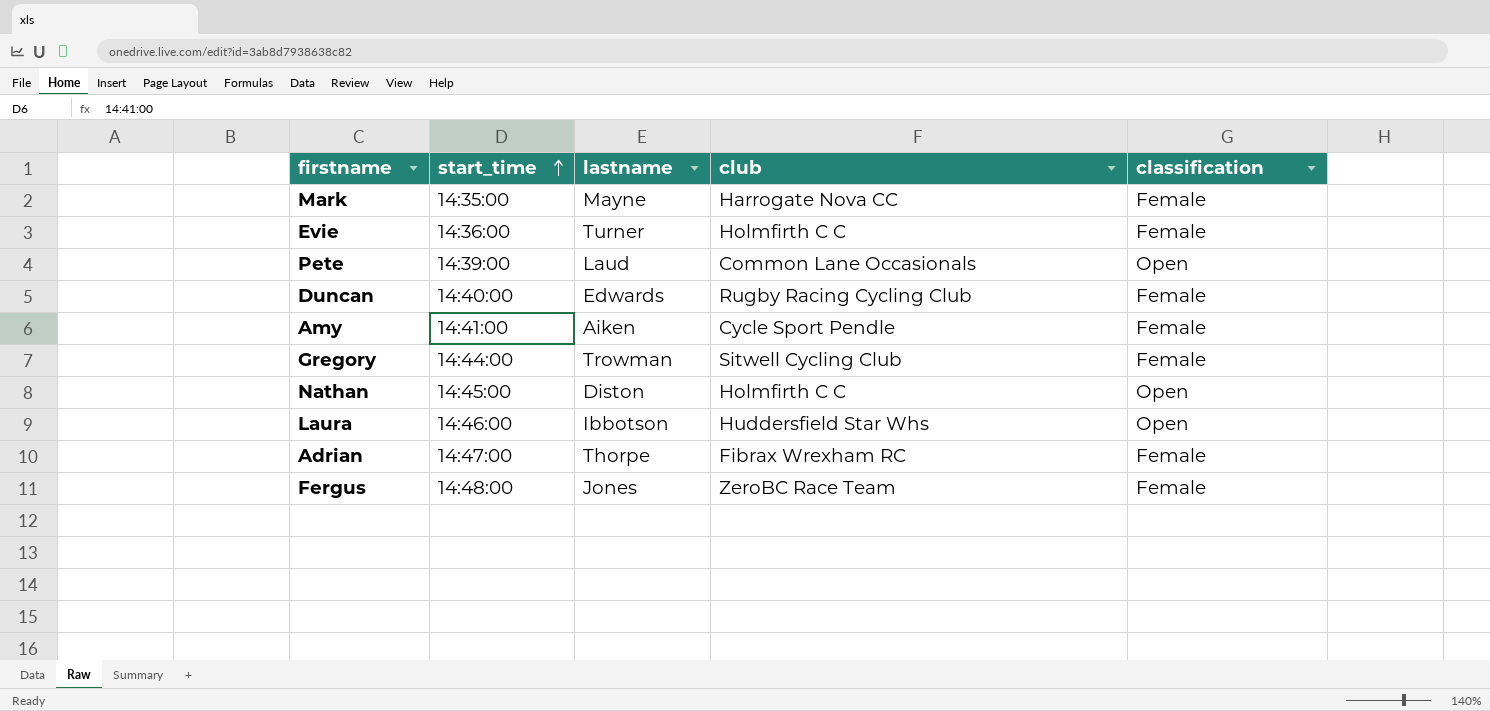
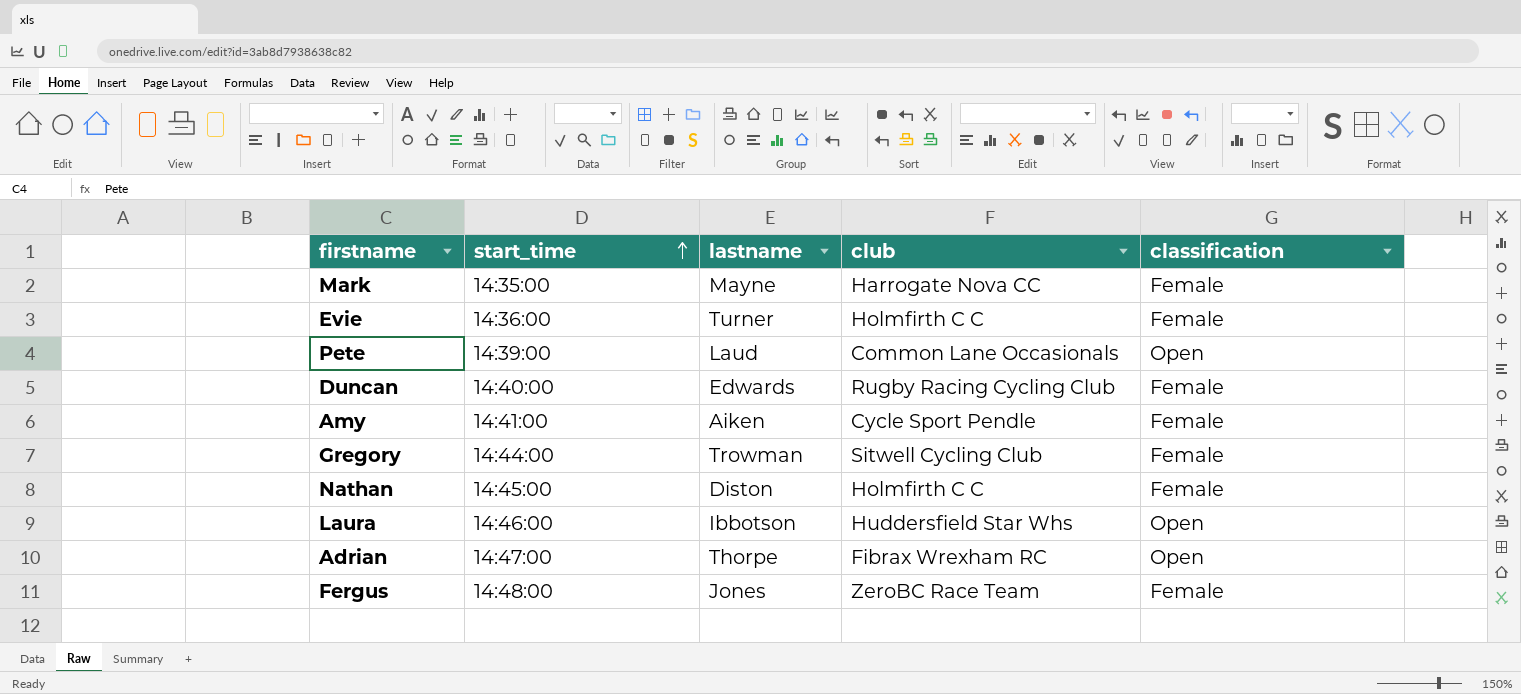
Nathan | classification: Open -> Female
Adrian | classification: Female -> Open

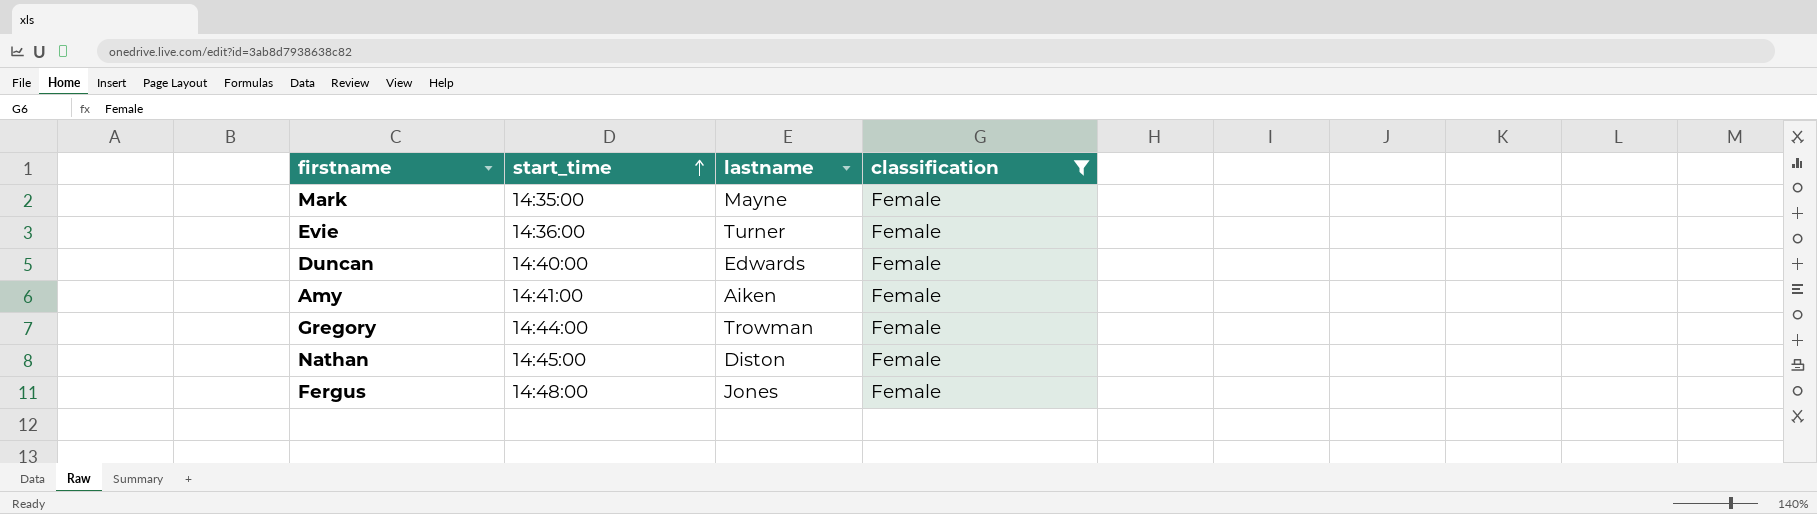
filter: none -> classification = Female
column club | position: 4 -> none

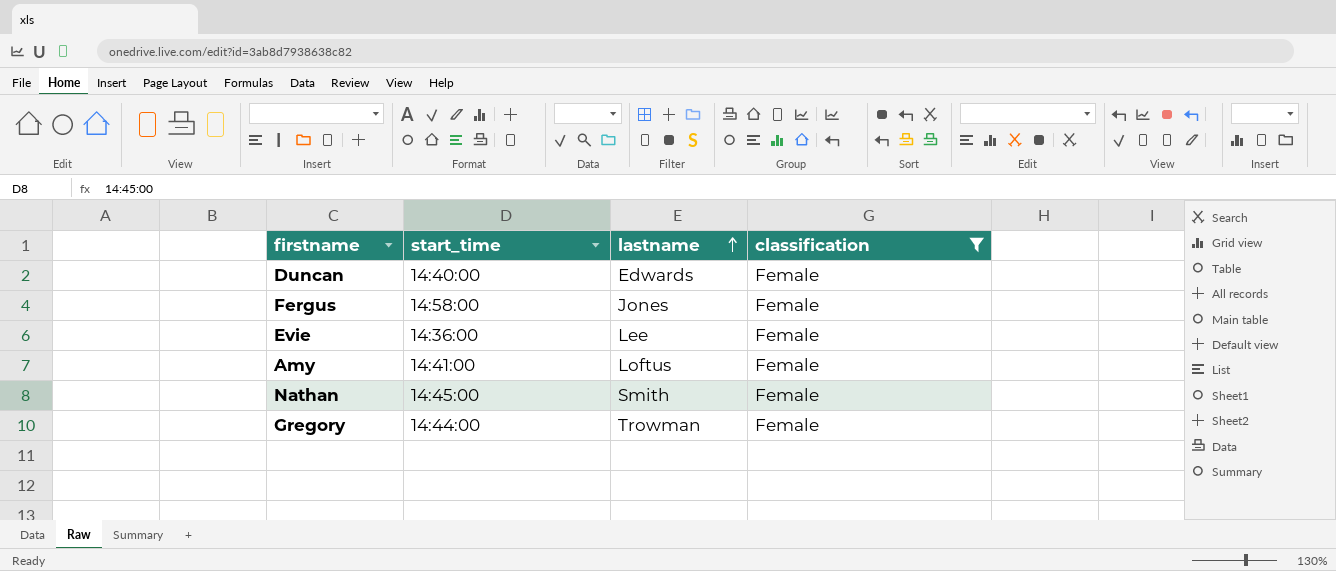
row order: start_time ascending -> lastname ascending
row Mark: 14:35:00 | Mayne | Female -> none
Fergus | start_time: 14:48:00 -> 14:58:00
Evie | lastname: Turner -> Lee
Amy | lastname: Aiken -> Loftus
Nathan | lastname: Diston -> Smith

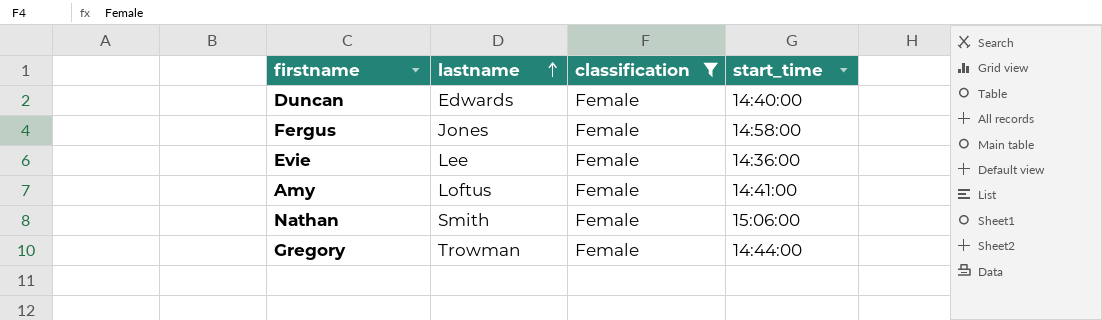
column start_time | position: 2 -> 4
Nathan | start_time: 14:45:00 -> 15:06:00

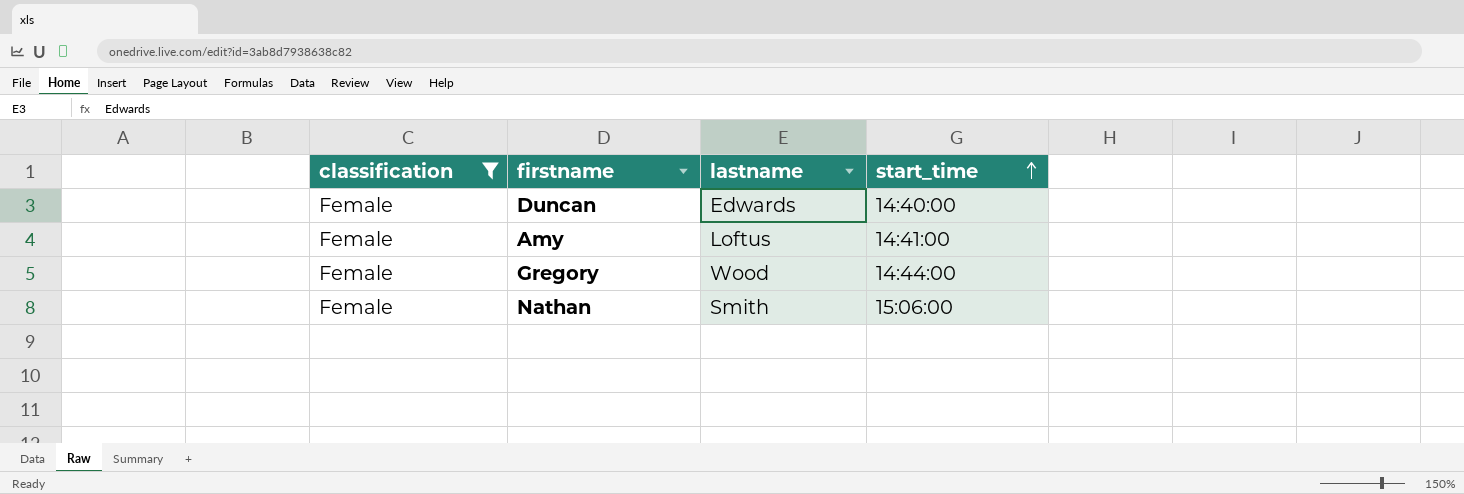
row order: lastname ascending -> start_time ascending
column classification | position: 3 -> 1
row Fergus: Jones | Female | 14:58:00 -> none
row Evie: Lee | Female | 14:36:00 -> none
Gregory | lastname: Trowman -> Wood

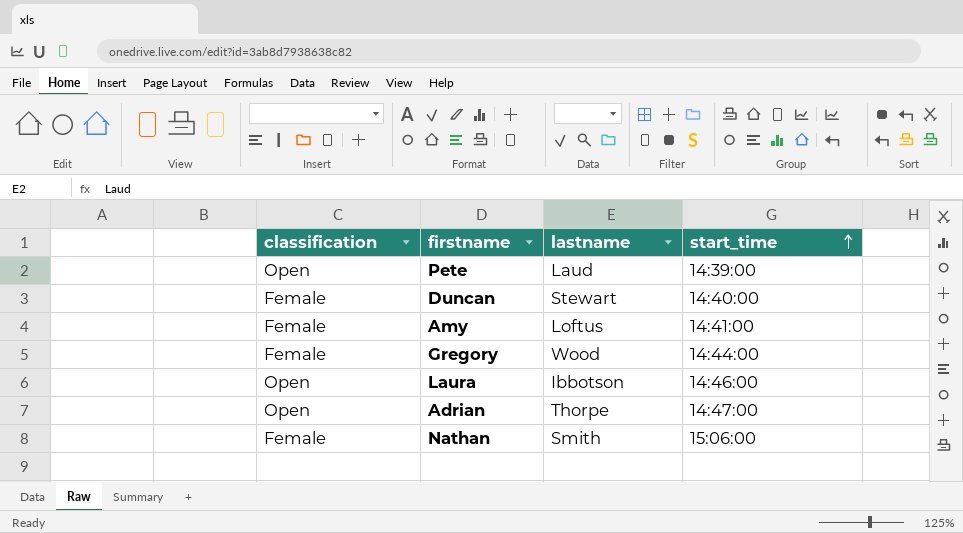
filter: classification = Female -> none
Duncan | lastname: Edwards -> Stewart

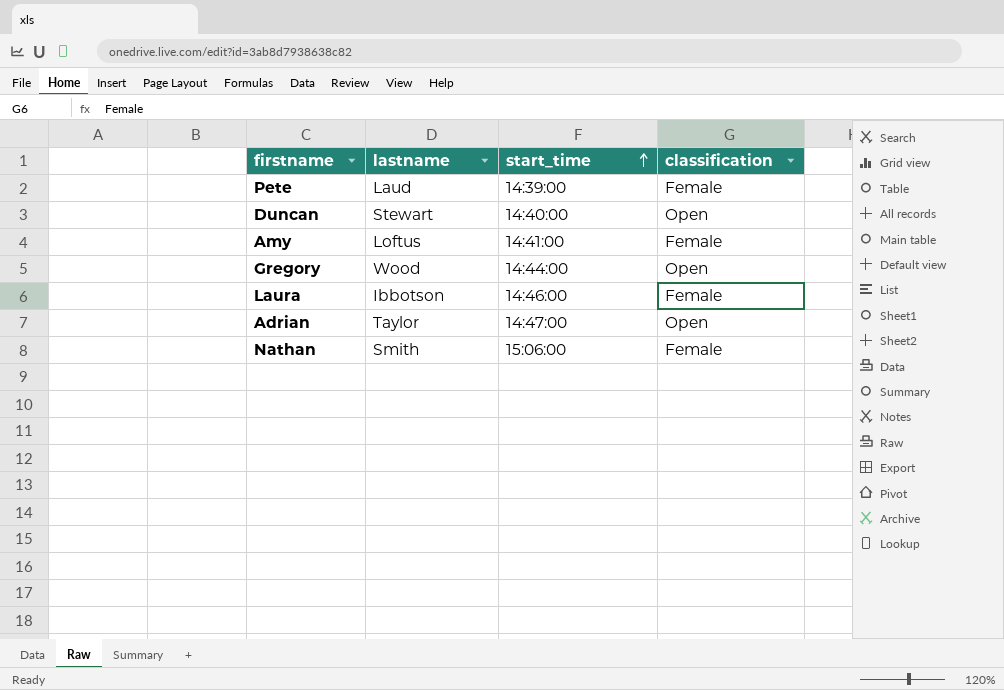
column classification | position: 1 -> 4
Pete | classification: Open -> Female
Duncan | classification: Female -> Open
Gregory | classification: Female -> Open
Laura | classification: Open -> Female
Adrian | lastname: Thorpe -> Taylor

